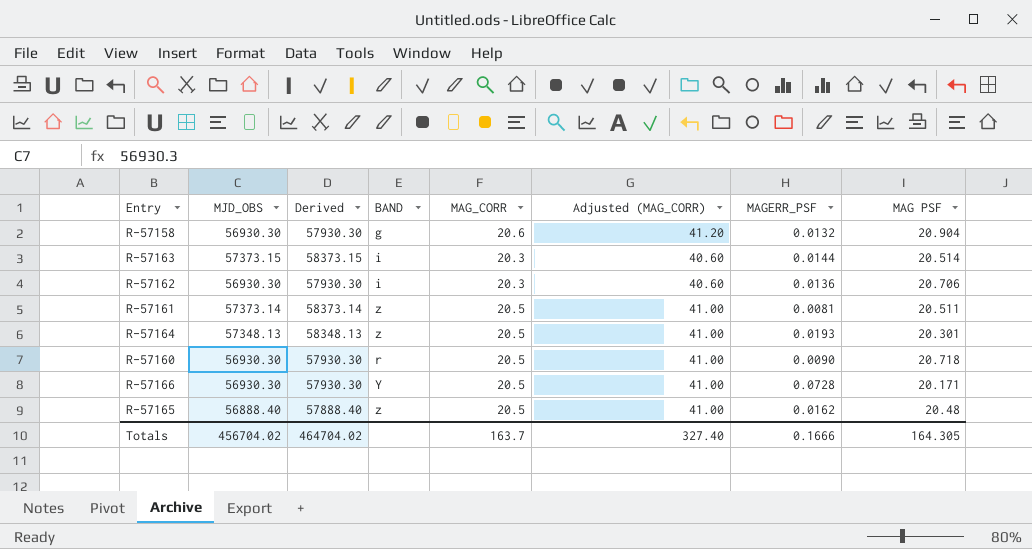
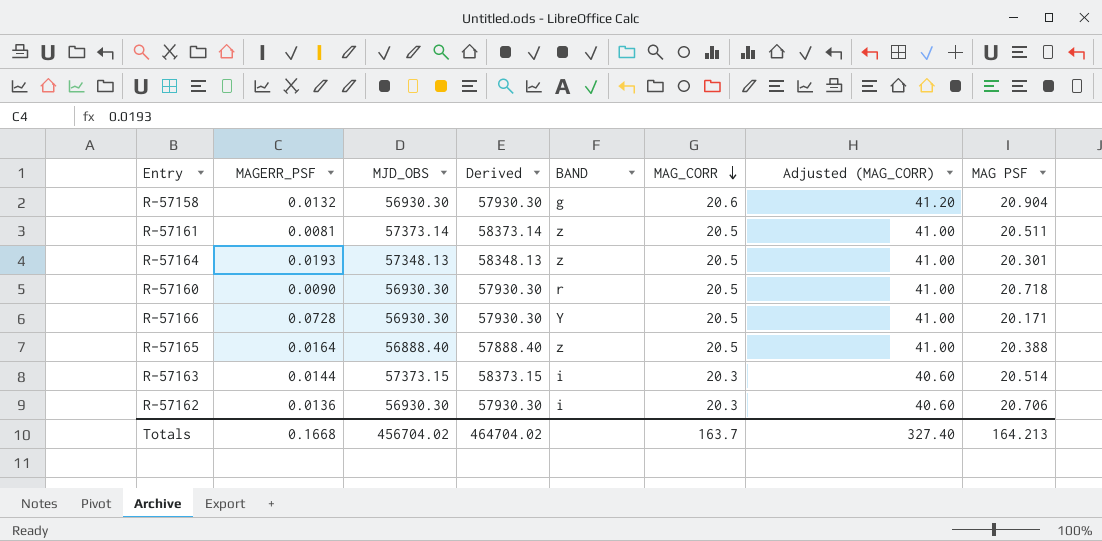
row order: none -> MAG_CORR descending
column MAGERR_PSF | position: 7 -> 2
R-57165 | MAGERR_PSF: 0.0162 -> 0.0164
R-57165 | MAG PSF: 20.48 -> 20.388
Totals | MAGERR_PSF: 0.1666 -> 0.1668
Totals | MAG PSF: 164.305 -> 164.213

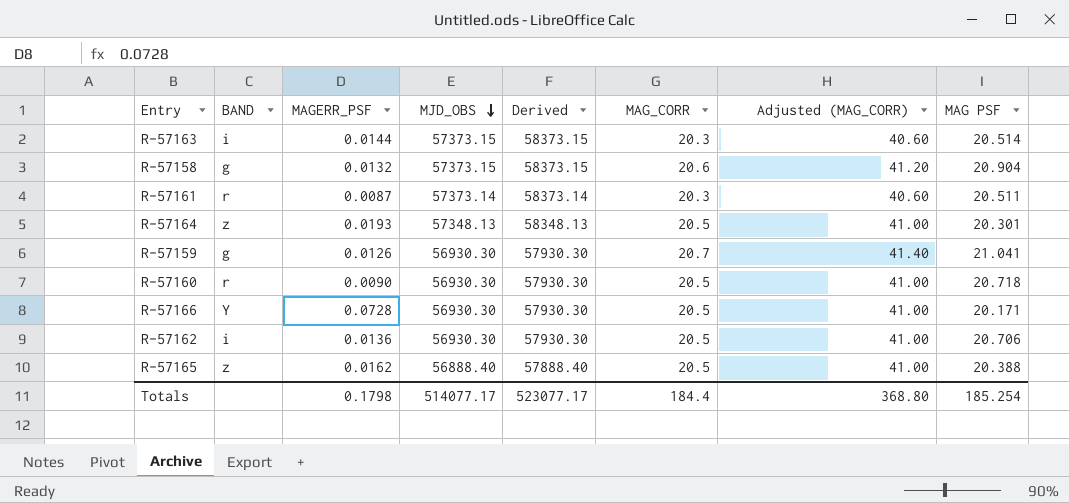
row order: MAG_CORR descending -> MJD_OBS descending
column BAND | position: 5 -> 2
R-57158 | MJD_OBS: 56930.30 -> 57373.15
R-57158 | Derived: 57930.30 -> 58373.15
R-57161 | BAND: z -> r
R-57161 | MAGERR_PSF: 0.0081 -> 0.0087
R-57161 | MAG_CORR: 20.5 -> 20.3
R-57161 | Adjusted (MAG_CORR): 41.00 -> 40.60
row R-57159: none -> g | 0.0126 | 56930.30 | 57930.30 | 20.7 | 41.40 | 21.041
R-57162 | MAG_CORR: 20.3 -> 20.5
R-57162 | Adjusted (MAG_CORR): 40.60 -> 41.00
R-57165 | MAGERR_PSF: 0.0164 -> 0.0162
Totals | MAGERR_PSF: 0.1668 -> 0.1798
Totals | MJD_OBS: 456704.02 -> 514077.17
Totals | Derived: 464704.02 -> 523077.17
Totals | MAG_CORR: 163.7 -> 184.4
Totals | Adjusted (MAG_CORR): 327.40 -> 368.80
Totals | MAG PSF: 164.213 -> 185.254

